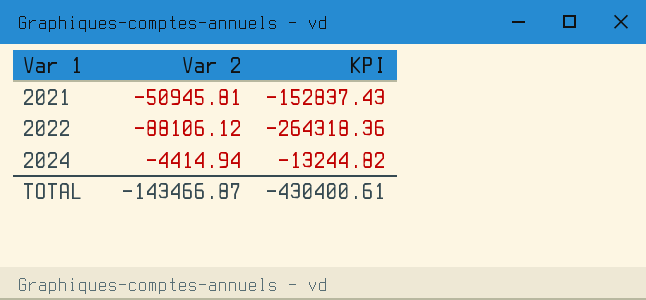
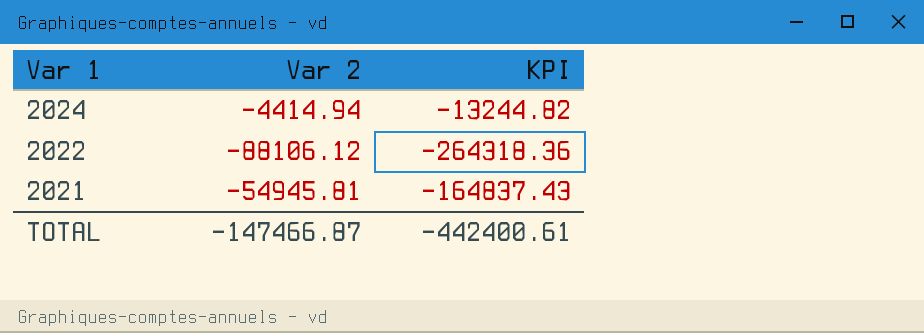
row order: Var 1 ascending -> Var 1 descending
2021 | Var 2: -50945.81 -> -54945.81
2021 | KPI: -152837.43 -> -164837.43
TOTAL | Var 2: -143466.87 -> -147466.87
TOTAL | KPI: -430400.61 -> -442400.61

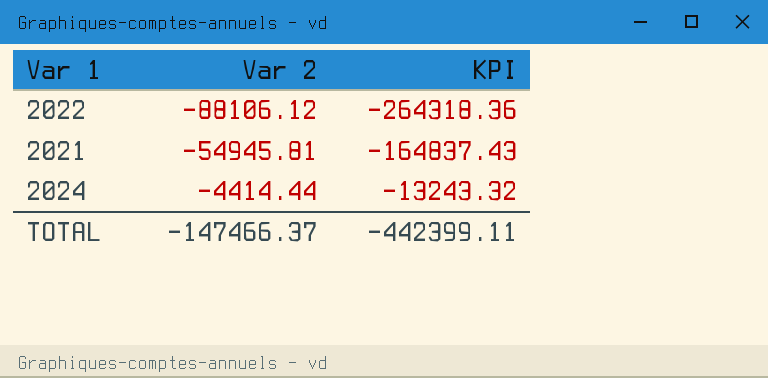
row order: Var 1 descending -> Var 2 ascending
2024 | Var 2: -4414.94 -> -4414.44
2024 | KPI: -13244.82 -> -13243.32
TOTAL | Var 2: -147466.87 -> -147466.37
TOTAL | KPI: -442400.61 -> -442399.11

